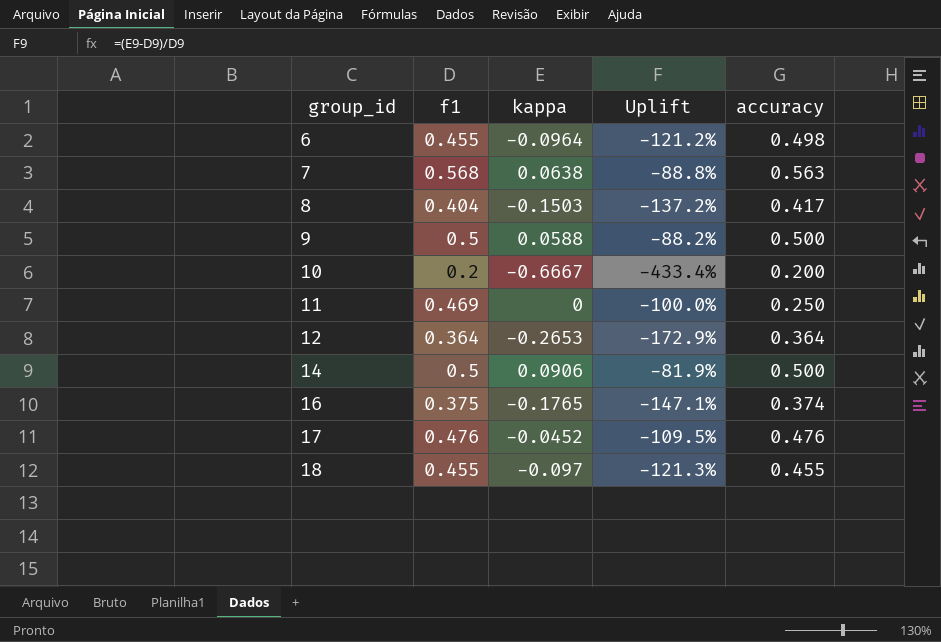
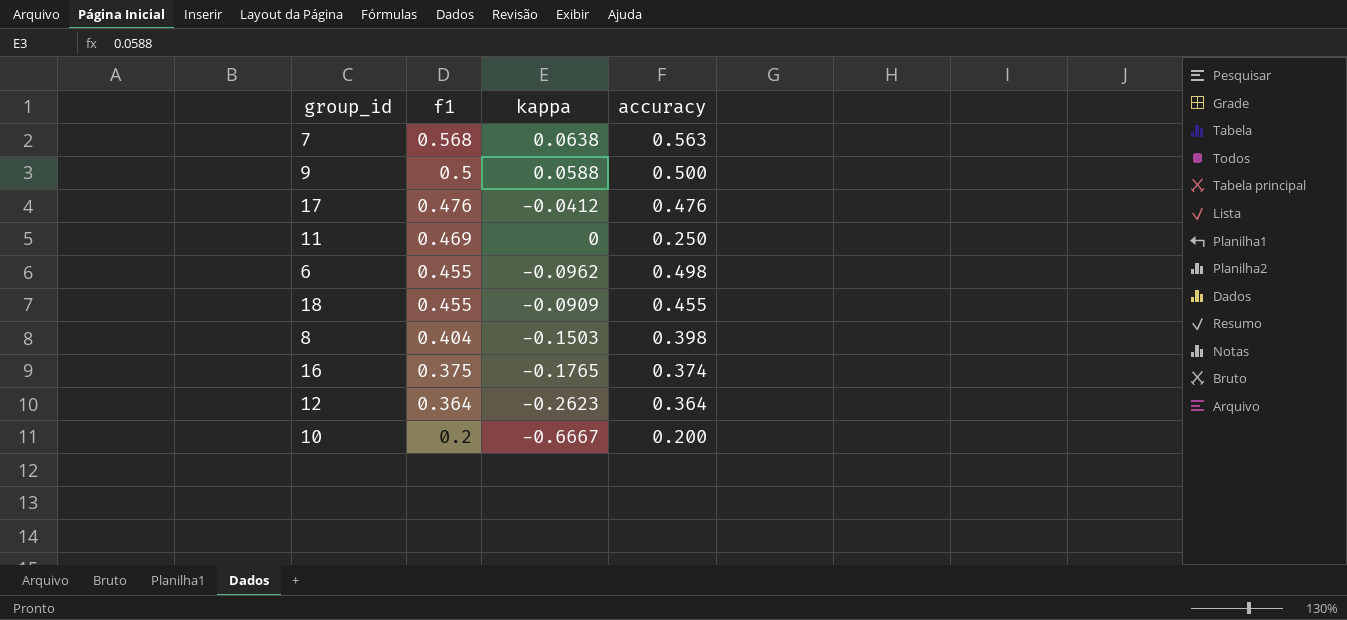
row order: group_id ascending -> f1 descending
column Uplift | formula: ([kappa] - [f1]) / [f1] -> none
row 14: 0.5 | 0.0906 | -81.9% | 0.500 -> none
17 | kappa: -0.0452 -> -0.0412
6 | kappa: -0.0964 -> -0.0962
18 | kappa: -0.097 -> -0.0909
8 | accuracy: 0.417 -> 0.398
12 | kappa: -0.2653 -> -0.2623

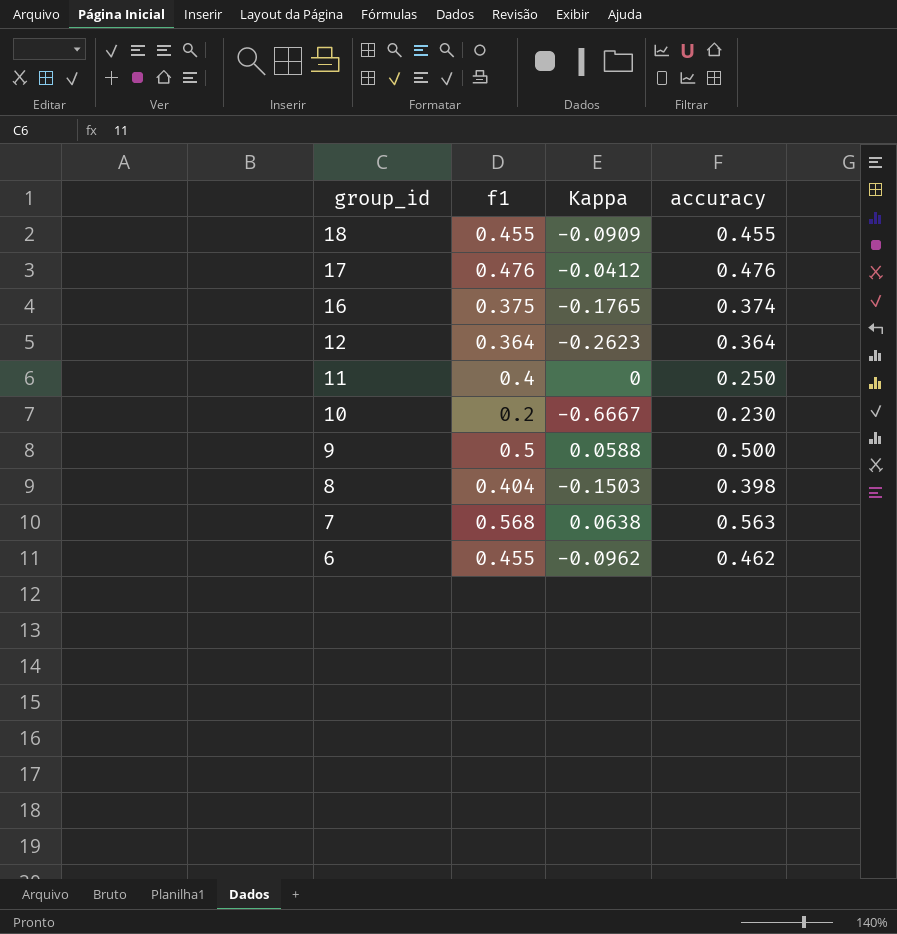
row order: f1 descending -> group_id descending
column name: kappa -> Kappa
11 | f1: 0.469 -> 0.4
10 | accuracy: 0.200 -> 0.230
6 | accuracy: 0.498 -> 0.462

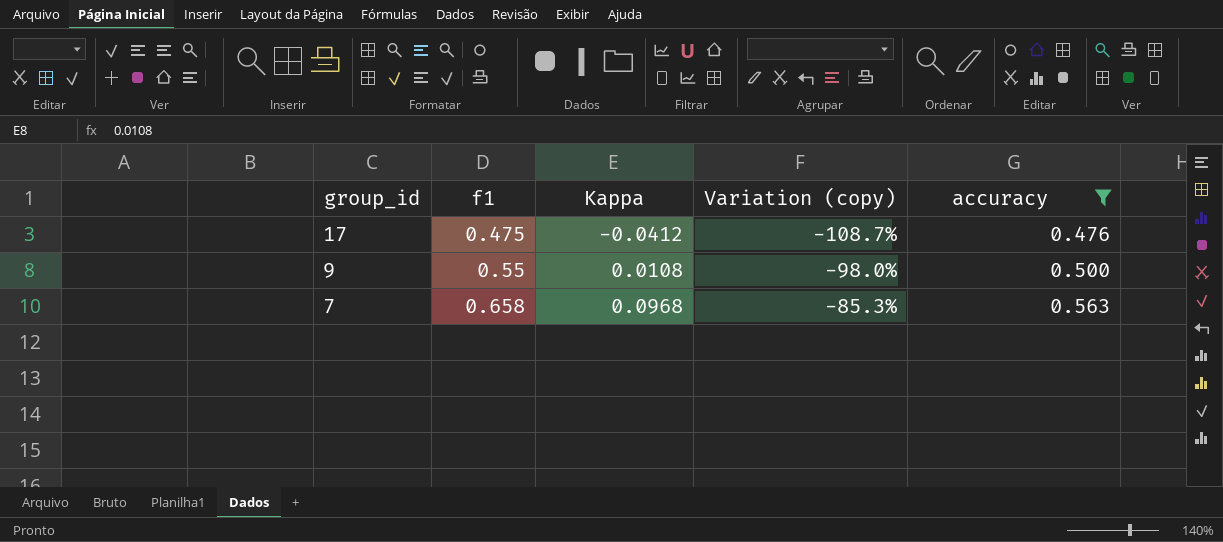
filter: none -> accuracy >= 0.476
column Variation (copy) | formula: none -> ([Kappa] - [f1]) / [f1]
17 | f1: 0.476 -> 0.475
9 | f1: 0.5 -> 0.55
9 | Kappa: 0.0588 -> 0.0108
7 | f1: 0.568 -> 0.658
7 | Kappa: 0.0638 -> 0.0968

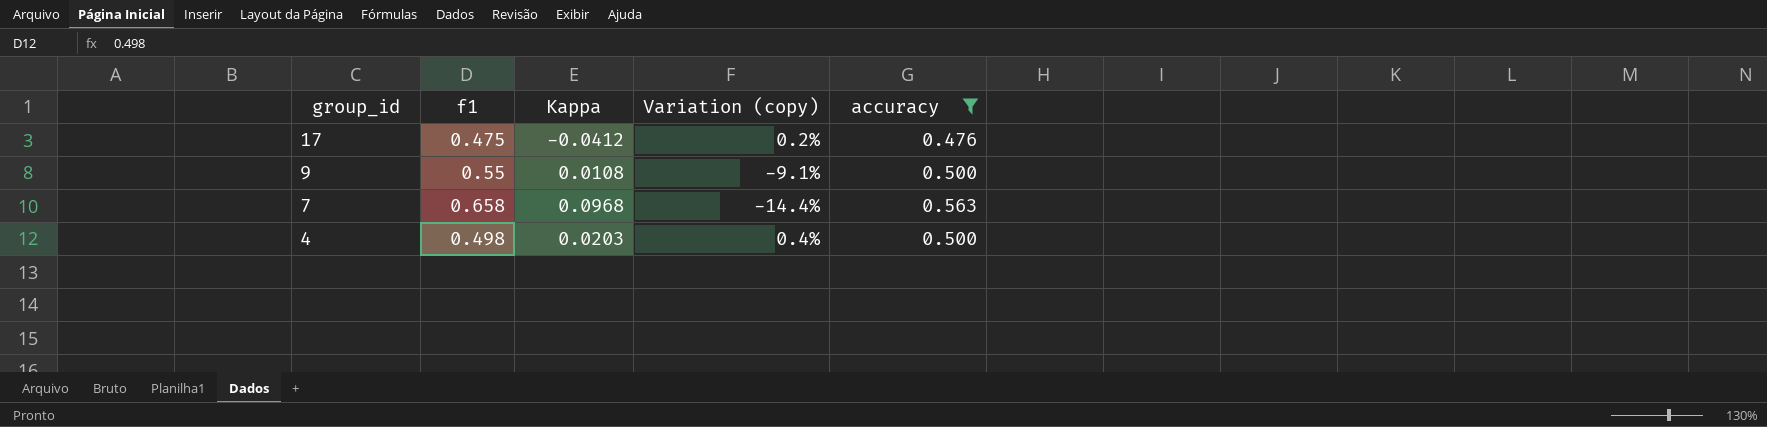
column Variation (copy) | formula: ([Kappa] - [f1]) / [f1] -> ([accuracy] - [f1]) / [f1]
row 4: none -> 0.498 | 0.0203 | 0.4% | 0.500

